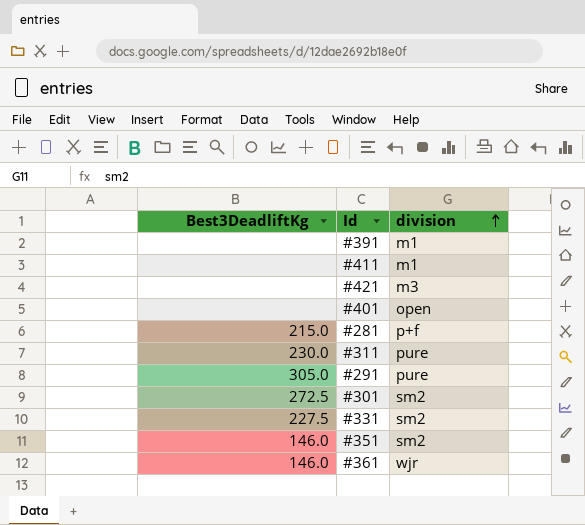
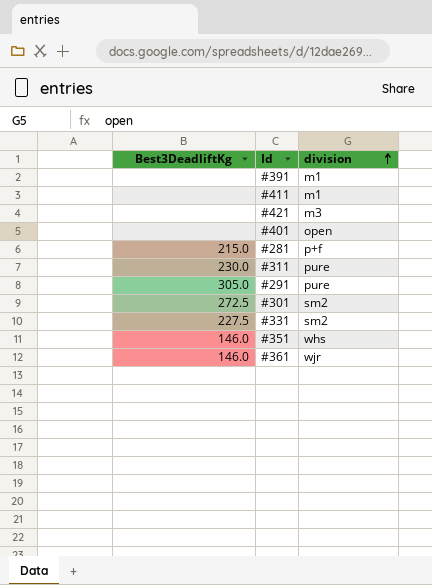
#351 | division: sm2 -> whs

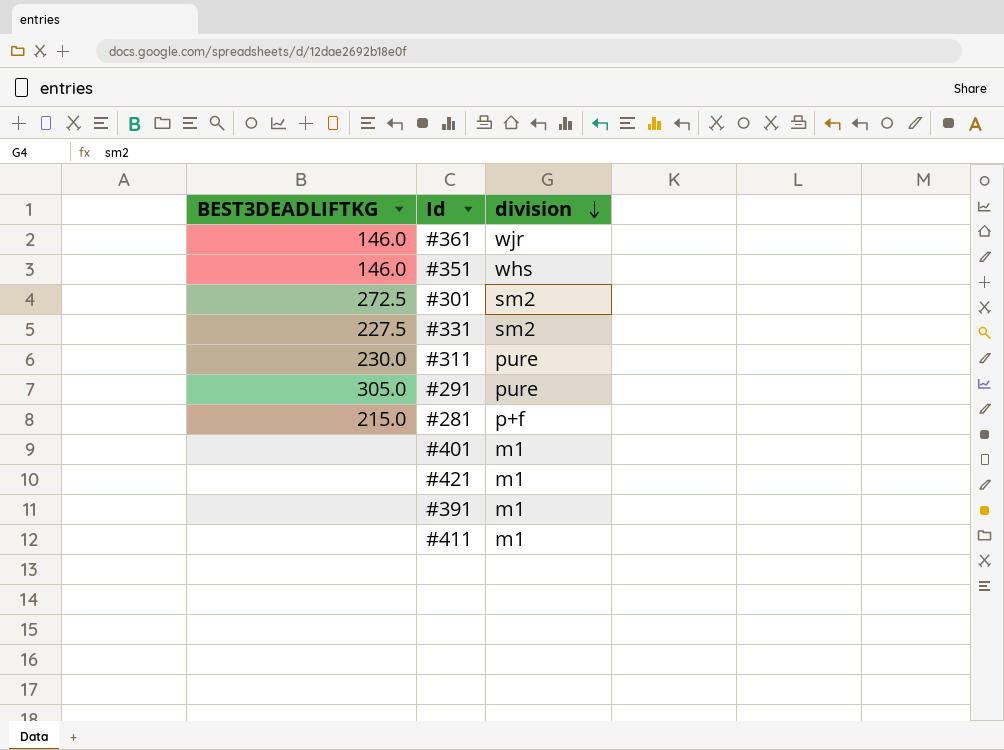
row order: division ascending -> division descending
column name: Best3DeadliftKg -> BEST3DEADLIFTKG
#401 | division: open -> m1
#421 | division: m3 -> m1

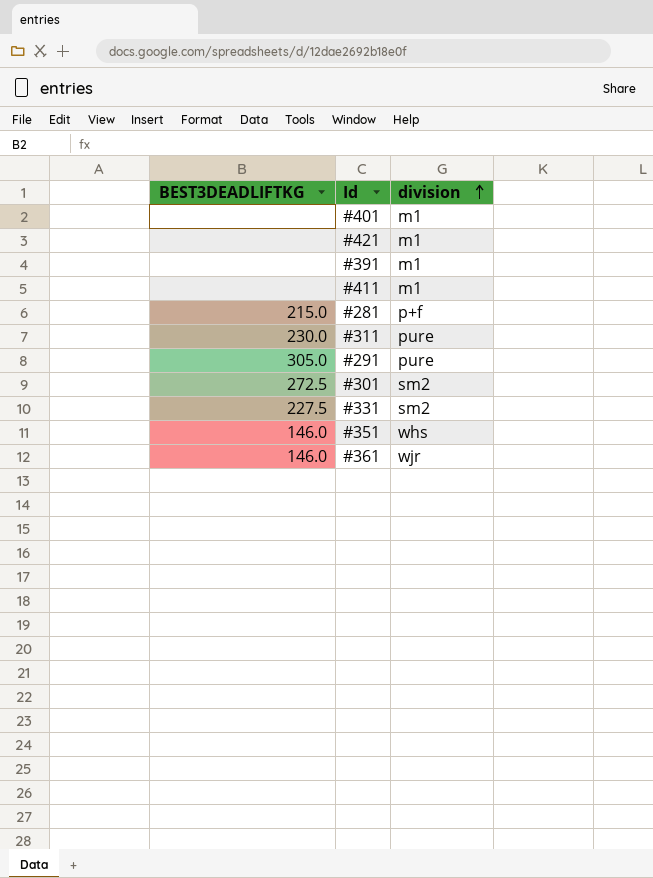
row order: division descending -> division ascending

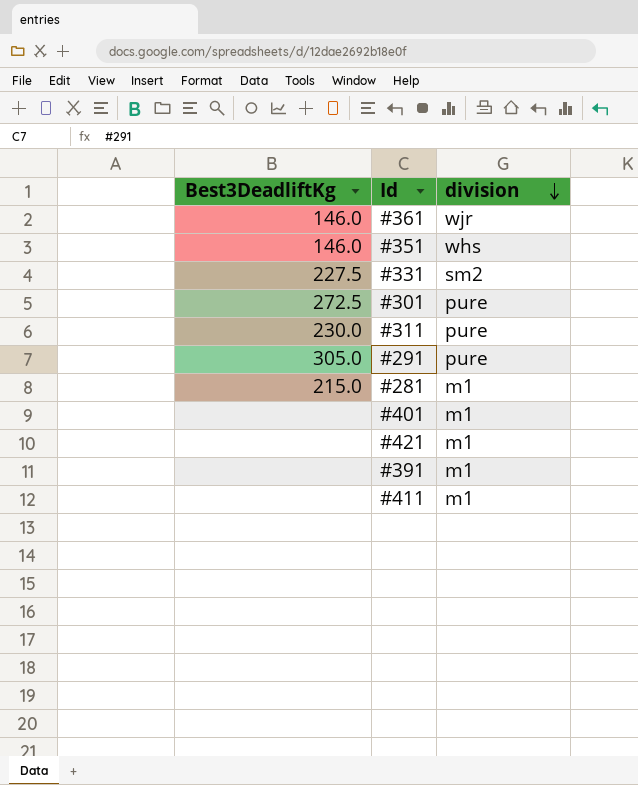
row order: division ascending -> division descending
column name: BEST3DEADLIFTKG -> Best3DeadliftKg
#301 | division: sm2 -> pure
#281 | division: p+f -> m1

